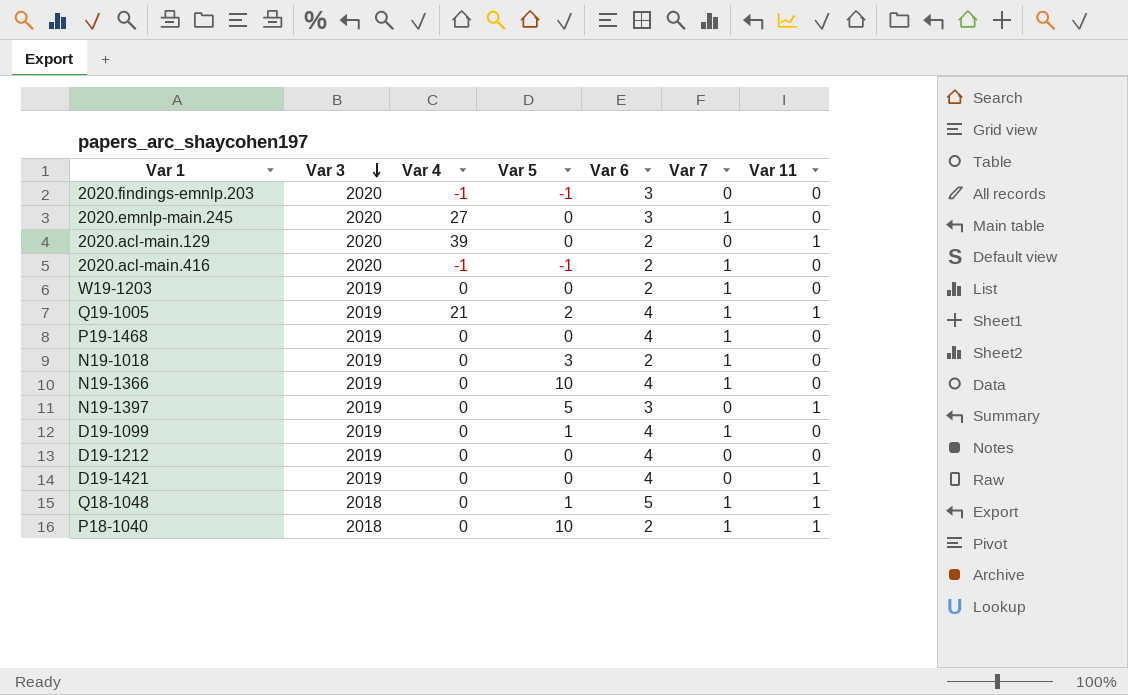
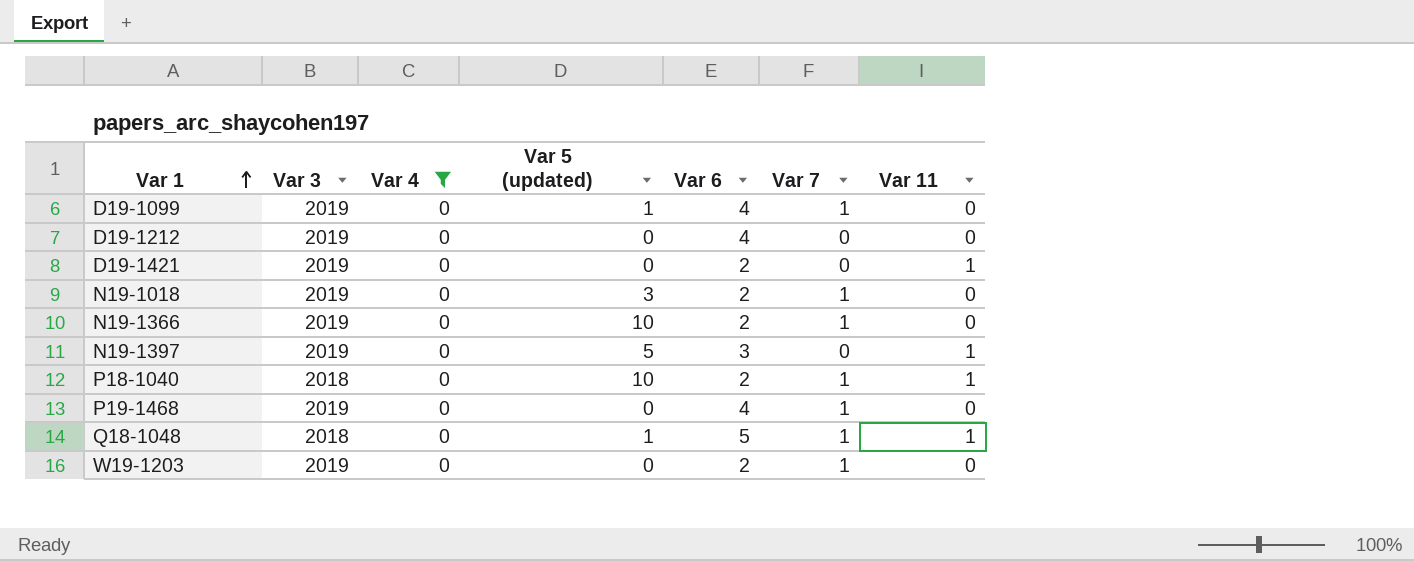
filter: none -> Var 4 = 0
row order: Var 3 descending -> Var 1 ascending
column name: Var 5 -> Var 5 (updated)
D19-1421 | Var 6: 4 -> 2
N19-1366 | Var 6: 4 -> 2

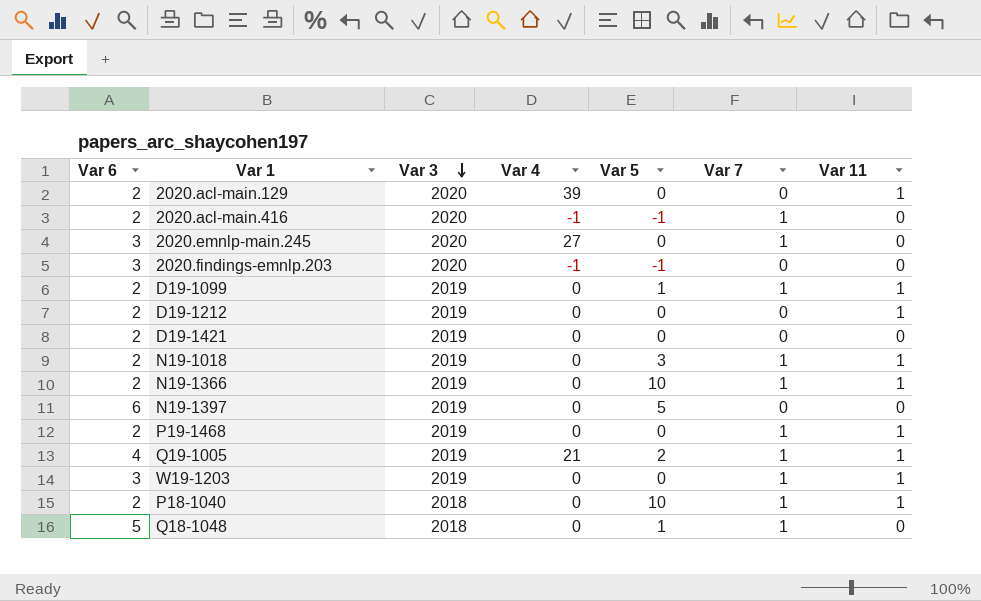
filter: Var 4 = 0 -> none
row order: Var 1 ascending -> Var 3 descending
column Var 6 | position: 5 -> 1
column name: Var 5 (updated) -> Var 5
D19-1099 | Var 6: 4 -> 2
D19-1099 | Var 11: 0 -> 1
D19-1212 | Var 6: 4 -> 2
D19-1212 | Var 11: 0 -> 1
D19-1421 | Var 11: 1 -> 0
N19-1018 | Var 11: 0 -> 1
N19-1366 | Var 11: 0 -> 1
N19-1397 | Var 6: 3 -> 6
N19-1397 | Var 11: 1 -> 0
P19-1468 | Var 6: 4 -> 2
P19-1468 | Var 11: 0 -> 1
W19-1203 | Var 6: 2 -> 3
W19-1203 | Var 11: 0 -> 1
Q18-1048 | Var 11: 1 -> 0

